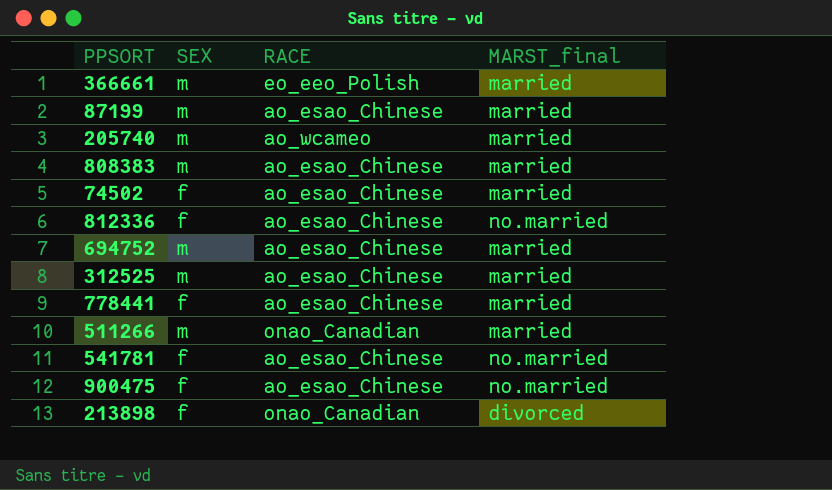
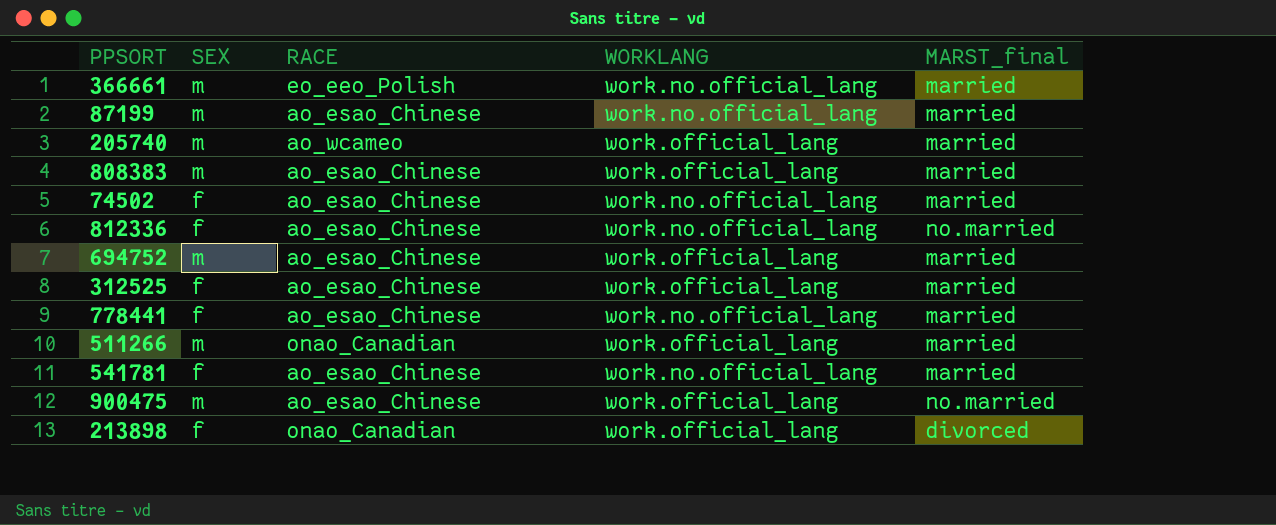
column WORKLANG | position: none -> 4
312525 | SEX: m -> f
541781 | MARST_final: no.married -> married
900475 | SEX: f -> m

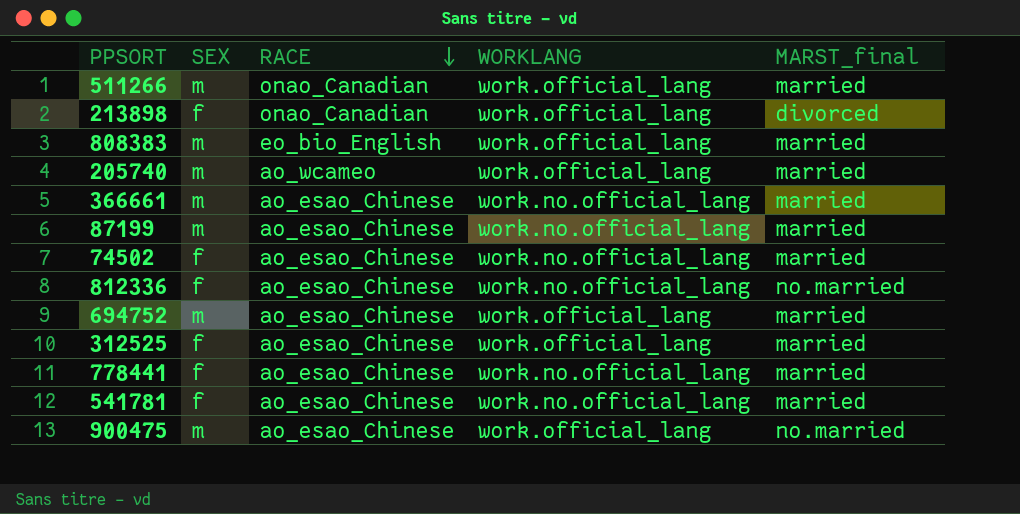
row order: none -> RACE descending
808383 | RACE: ao_esao_Chinese -> eo_bio_English
366661 | RACE: eo_eeo_Polish -> ao_esao_Chinese

